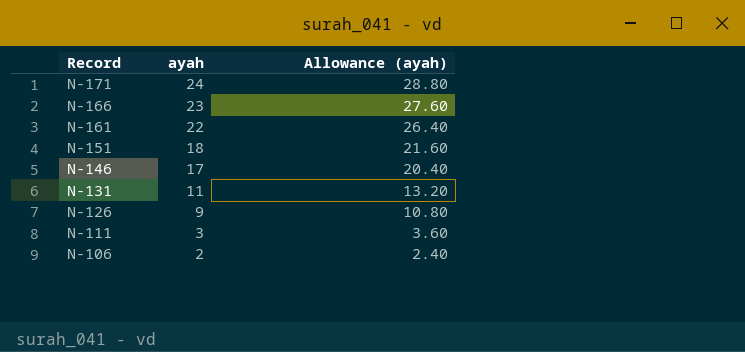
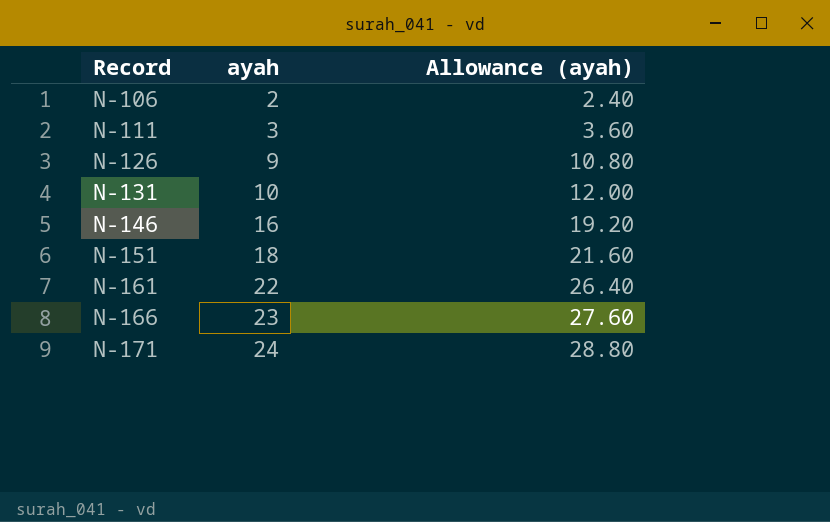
row order: Record descending -> Record ascending
N-131 | ayah: 11 -> 10
N-131 | Allowance (ayah): 13.20 -> 12.00
N-146 | ayah: 17 -> 16
N-146 | Allowance (ayah): 20.40 -> 19.20

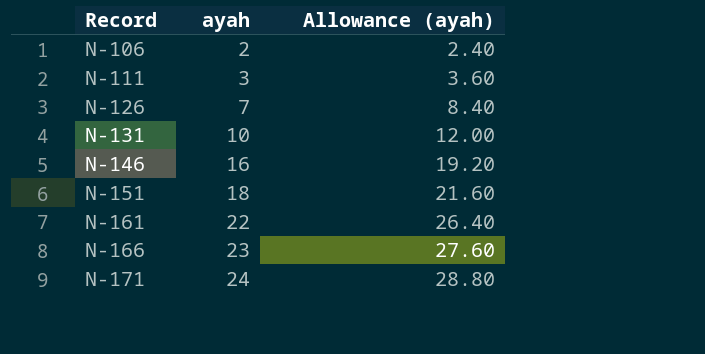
N-126 | ayah: 9 -> 7
N-126 | Allowance (ayah): 10.80 -> 8.40

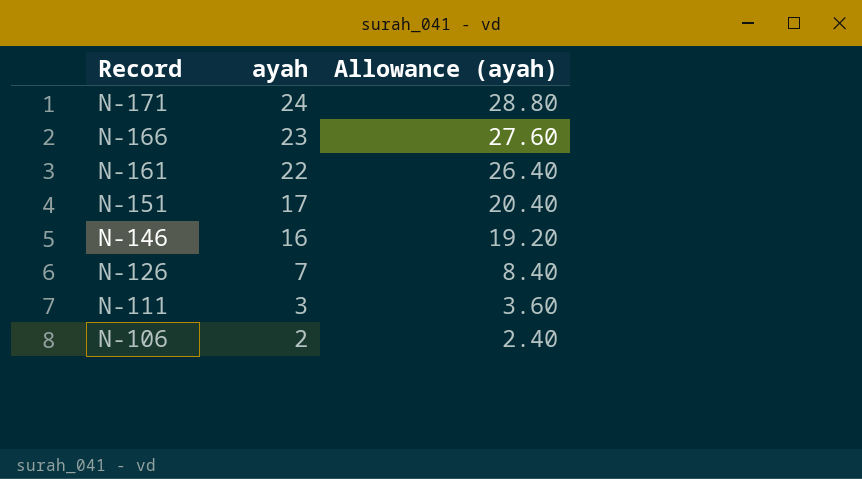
row order: Record ascending -> Record descending
row N-131: 10 | 12.00 -> none
N-151 | ayah: 18 -> 17
N-151 | Allowance (ayah): 21.60 -> 20.40

